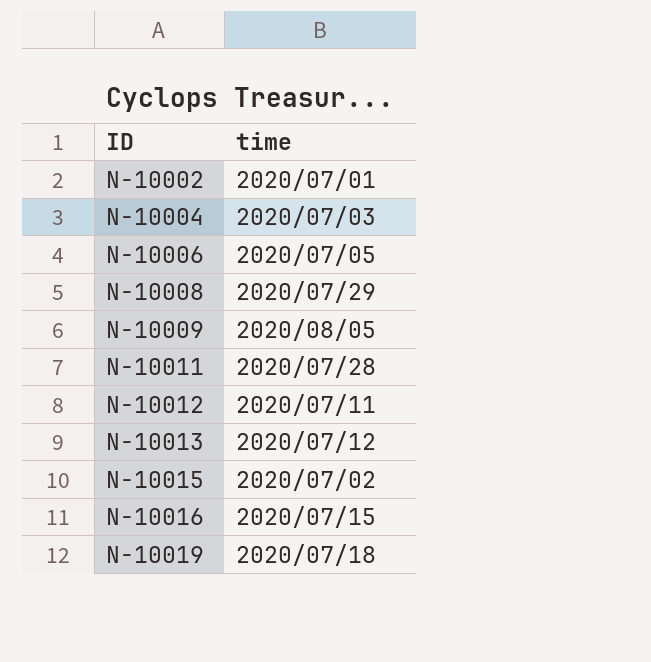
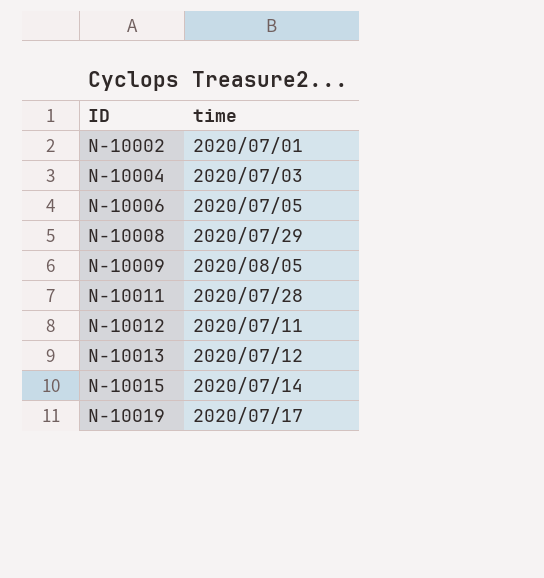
row N-10016: 2020/07/15 -> none
N-10015 | time: 2020/07/02 -> 2020/07/14
N-10019 | time: 2020/07/18 -> 2020/07/17

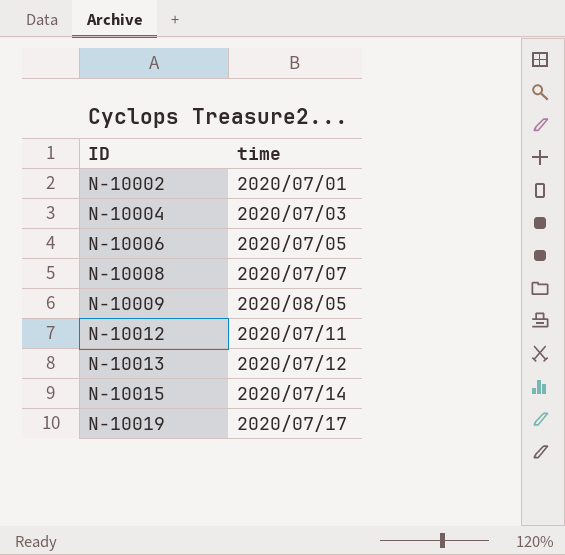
row N-10011: 2020/07/28 -> none
N-10008 | time: 2020/07/29 -> 2020/07/07

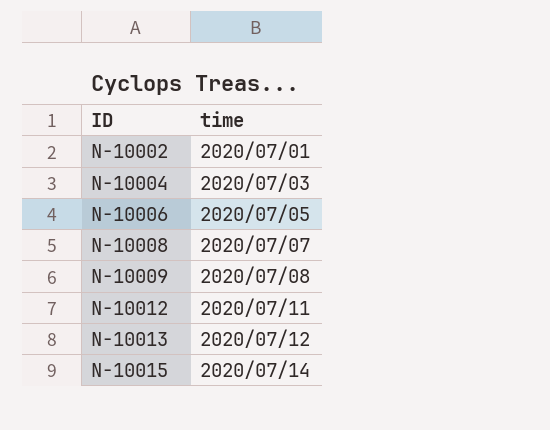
row N-10019: 2020/07/17 -> none
N-10009 | time: 2020/08/05 -> 2020/07/08

